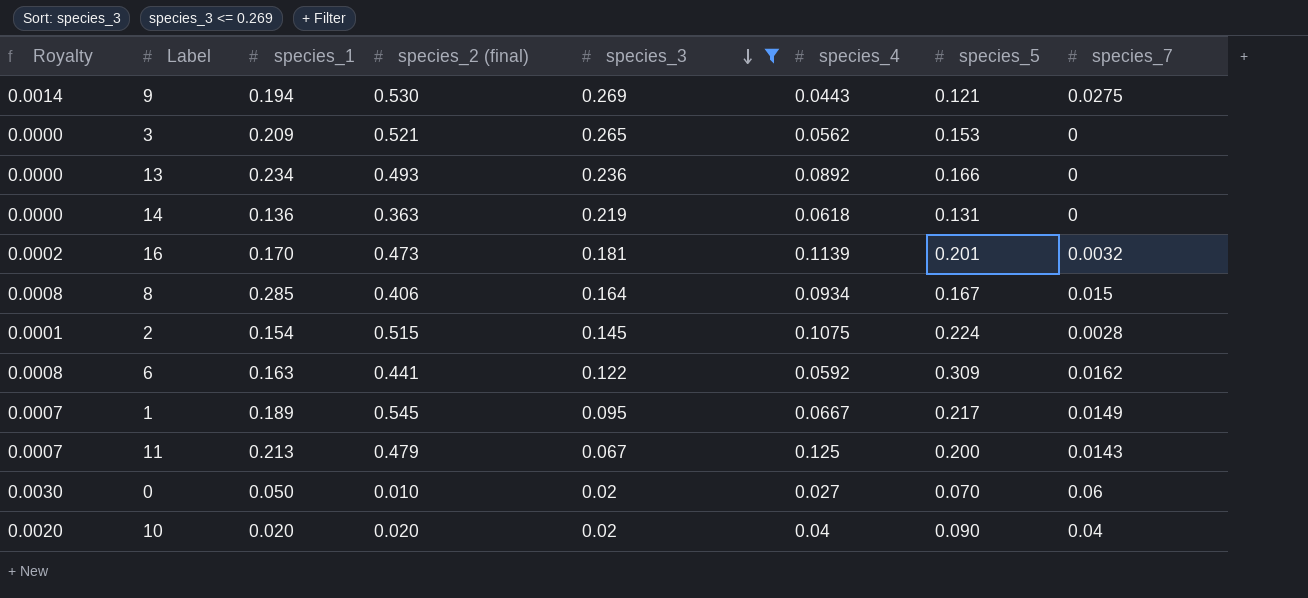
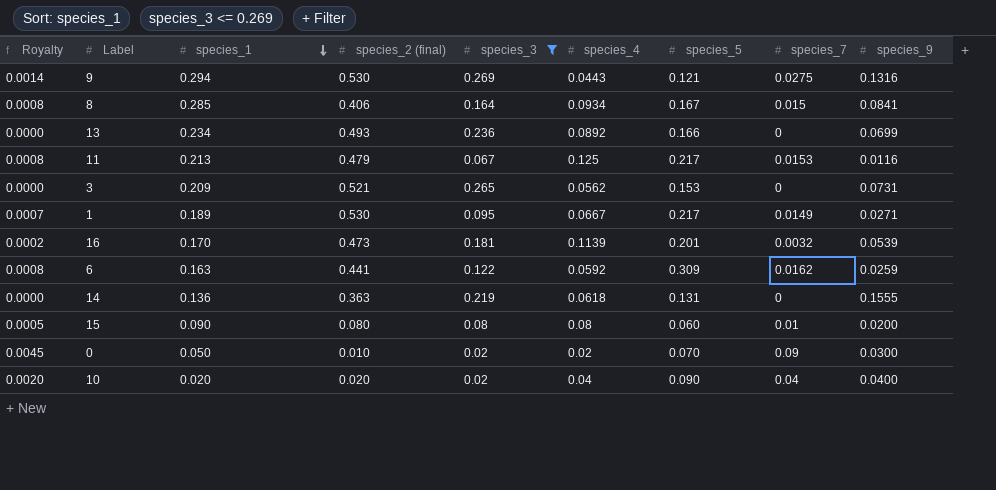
row order: species_3 descending -> species_1 descending
column species_9 | position: none -> 9
row 2: 0.0001 | 0.154 | 0.515 | 0.145 | 0.1075 | 0.224 | 0.0028 -> none
9 | species_1: 0.194 -> 0.294
11 | Royalty: 0.0007 -> 0.0008
11 | species_5: 0.200 -> 0.217
11 | species_7: 0.0143 -> 0.0153
1 | species_2 (final): 0.545 -> 0.530
row 15: none -> 0.0005 | 0.090 | 0.080 | 0.08 | 0.08 | 0.060 | 0.01 | 0.0200
0 | Royalty: 0.0030 -> 0.0045
0 | species_4: 0.027 -> 0.02
0 | species_7: 0.06 -> 0.09

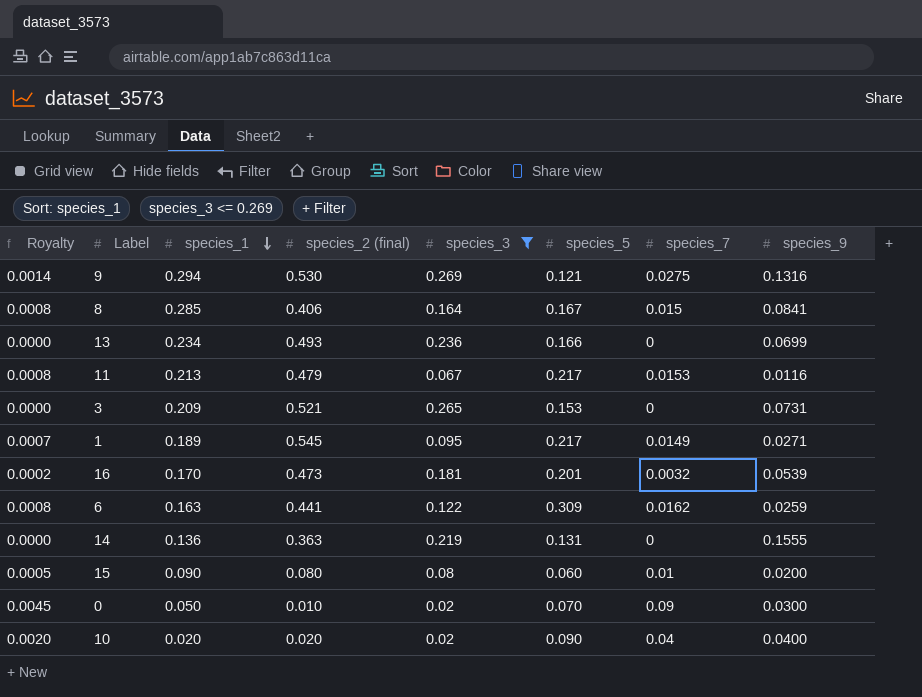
column species_4 | position: 6 -> none
1 | species_2 (final): 0.530 -> 0.545

